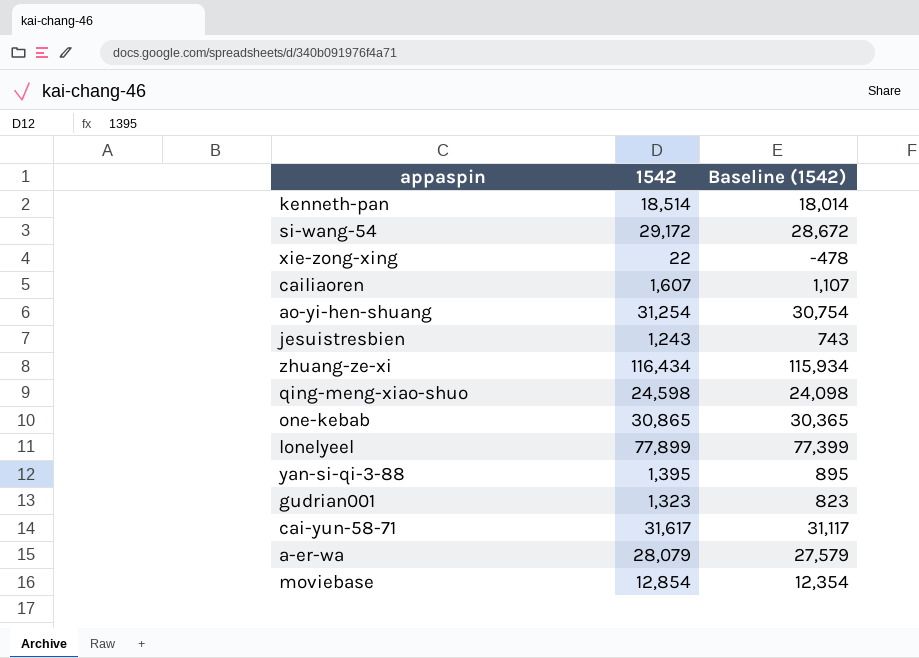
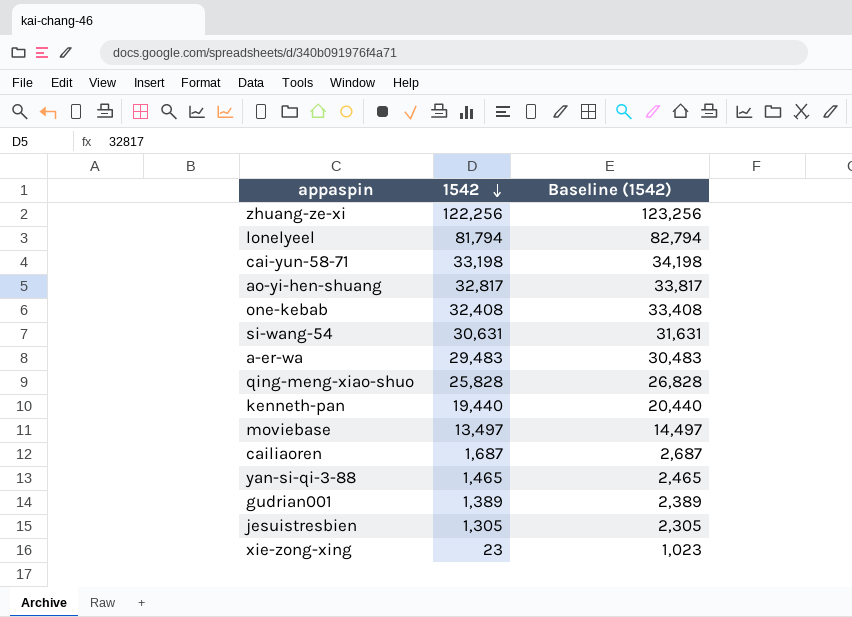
row order: none -> 1542 descending
column Baseline (1542) | formula: [1542] - 500 -> [1542] + 1000
zhuang-ze-xi | 1542: 116,434 -> 122,256
lonelyeel | 1542: 77,899 -> 81,794
cai-yun-58-71 | 1542: 31,617 -> 33,198
ao-yi-hen-shuang | 1542: 31,254 -> 32,817
one-kebab | 1542: 30,865 -> 32,408
si-wang-54 | 1542: 29,172 -> 30,631
a-er-wa | 1542: 28,079 -> 29,483
qing-meng-xiao-shuo | 1542: 24,598 -> 25,828
kenneth-pan | 1542: 18,514 -> 19,440
moviebase | 1542: 12,854 -> 13,497
cailiaoren | 1542: 1,607 -> 1,687
yan-si-qi-3-88 | 1542: 1,395 -> 1,465
gudrian001 | 1542: 1,323 -> 1,389
jesuistresbien | 1542: 1,243 -> 1,305
xie-zong-xing | 1542: 22 -> 23

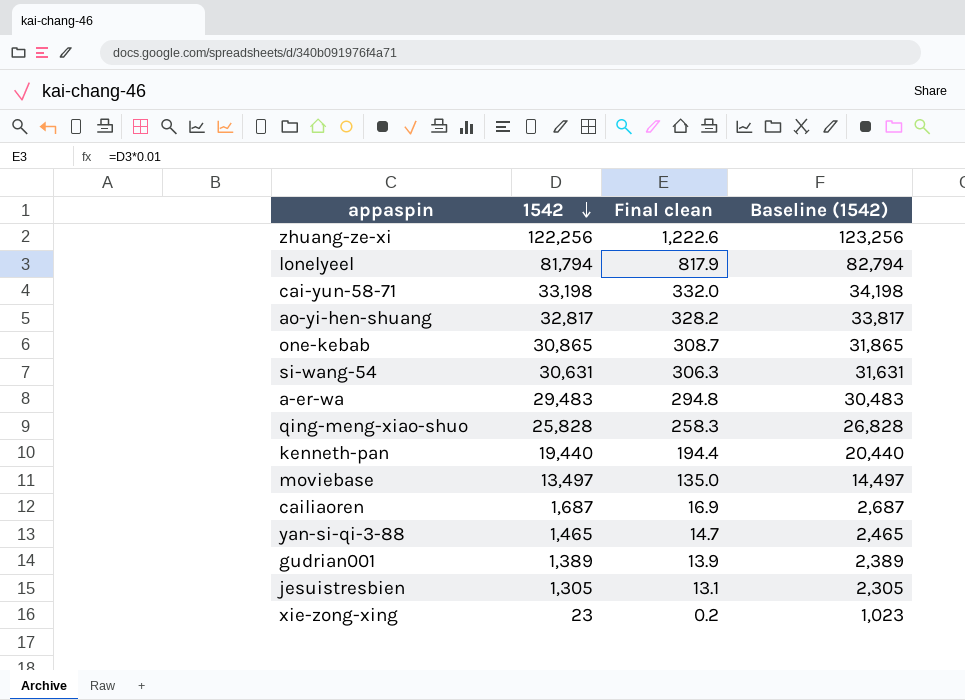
column Final clean | formula: none -> [1542] * 0.01
one-kebab | 1542: 32,408 -> 30,865
one-kebab | Baseline (1542): 33,408 -> 31,865

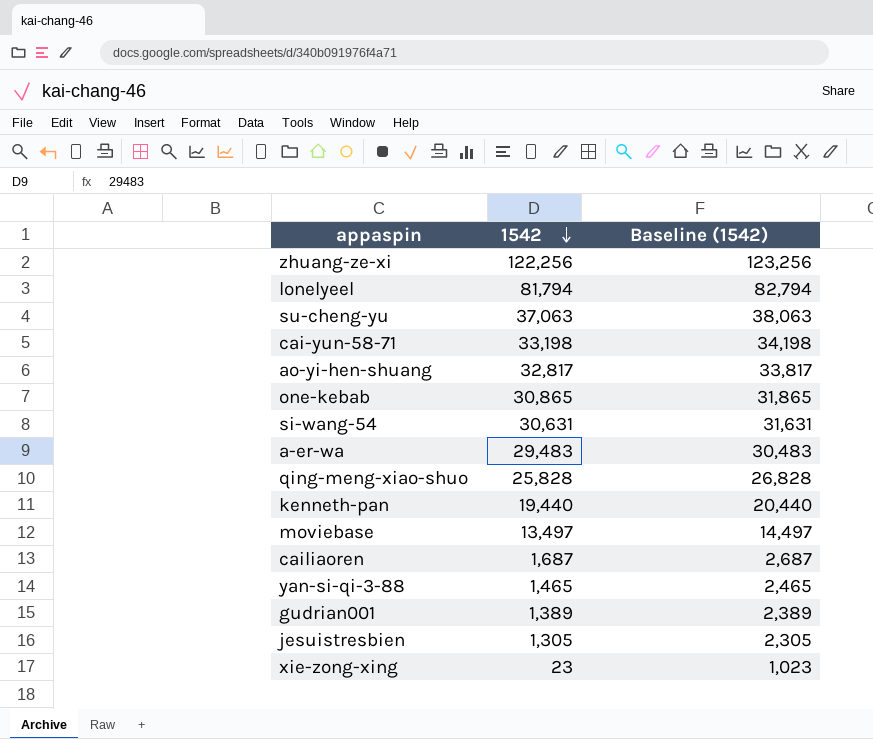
column Final clean | formula: [1542] * 0.01 -> none
row su-cheng-yu: none -> 37,063 | 38,063

